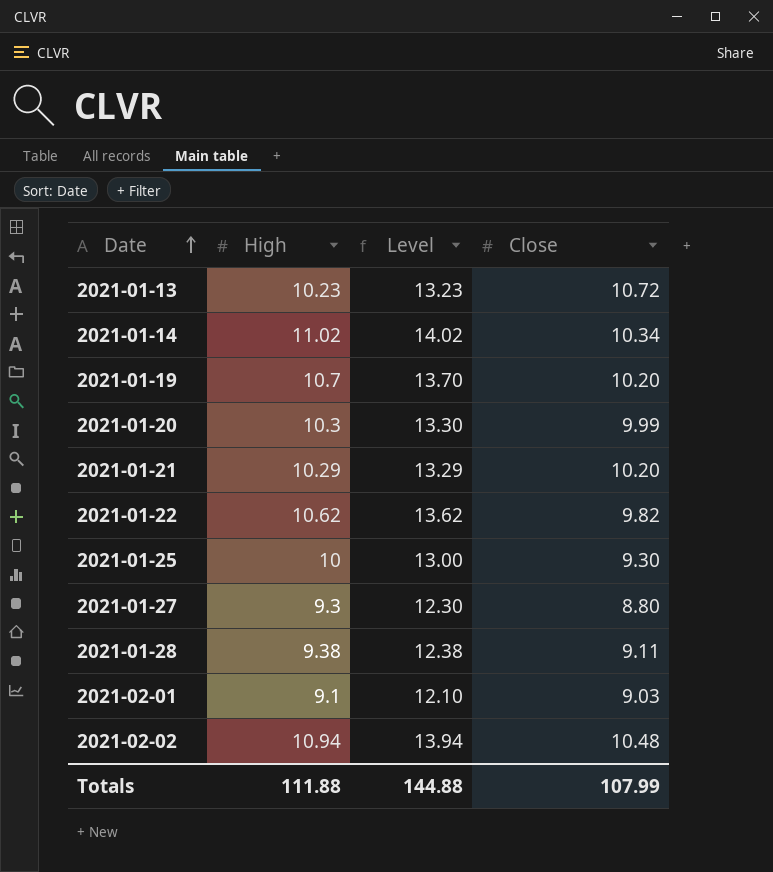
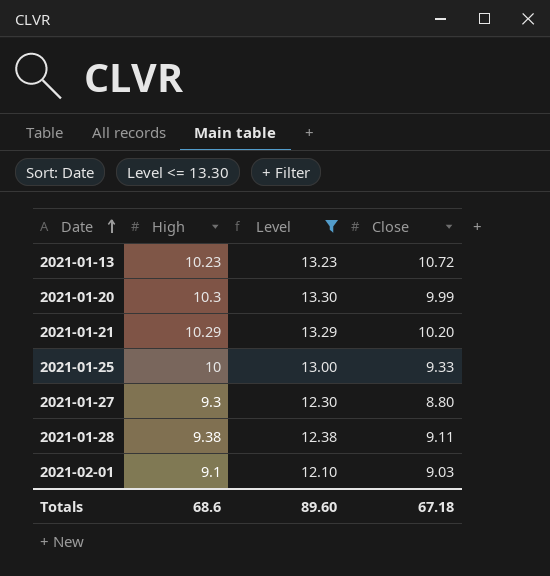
filter: none -> Level <= 13.30
2021-01-25 | Close: 9.30 -> 9.33
Totals | High: 111.88 -> 68.6
Totals | Level: 144.88 -> 89.60
Totals | Close: 107.99 -> 67.18

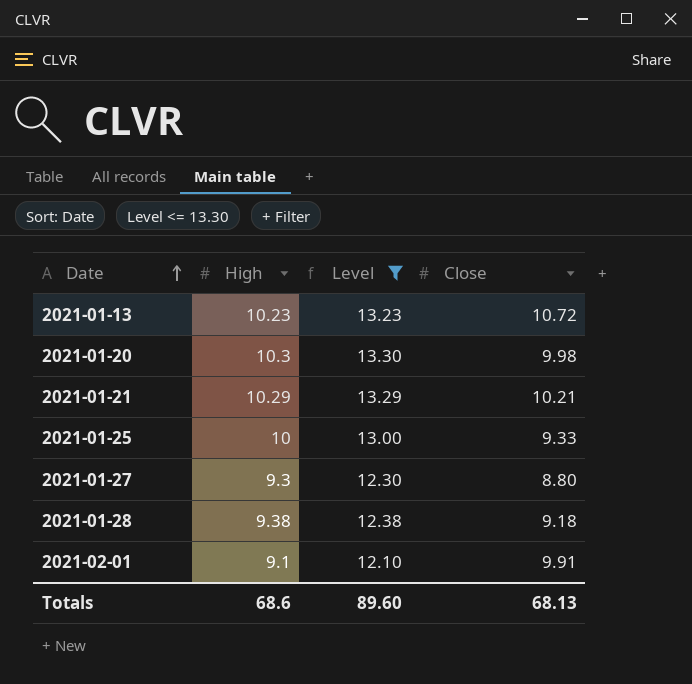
2021-01-20 | Close: 9.99 -> 9.98
2021-01-21 | Close: 10.20 -> 10.21
2021-01-28 | Close: 9.11 -> 9.18
2021-02-01 | Close: 9.03 -> 9.91
Totals | Close: 67.18 -> 68.13

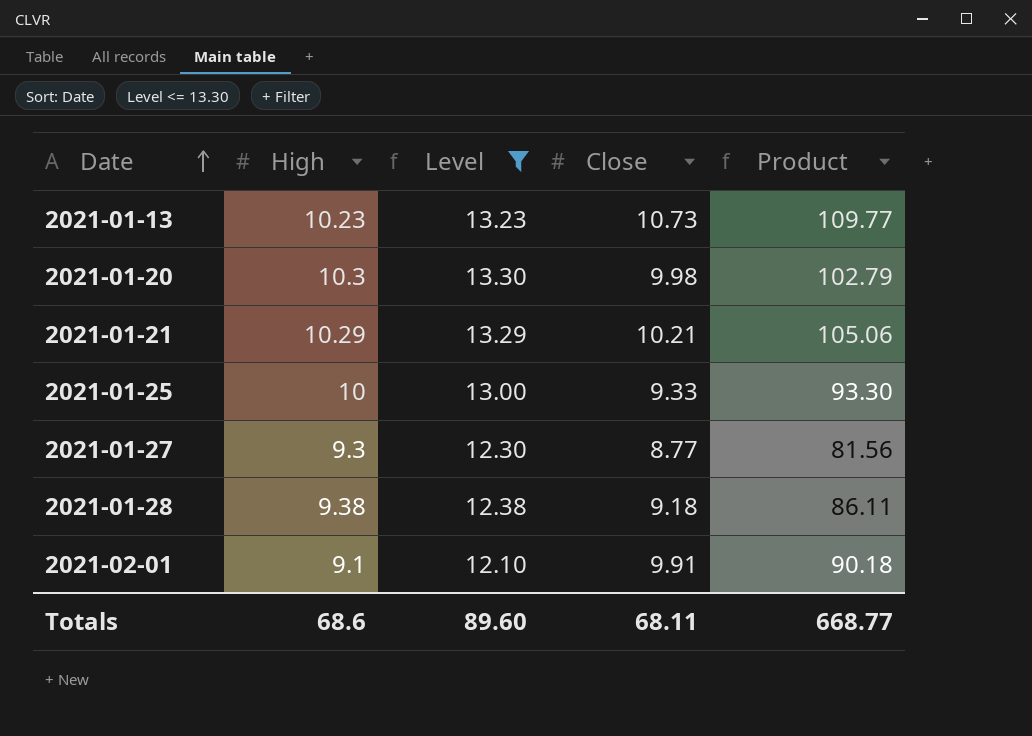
column Product | formula: none -> [High] * [Close]
2021-01-13 | Close: 10.72 -> 10.73
2021-01-27 | Close: 8.80 -> 8.77
Totals | Close: 68.13 -> 68.11

